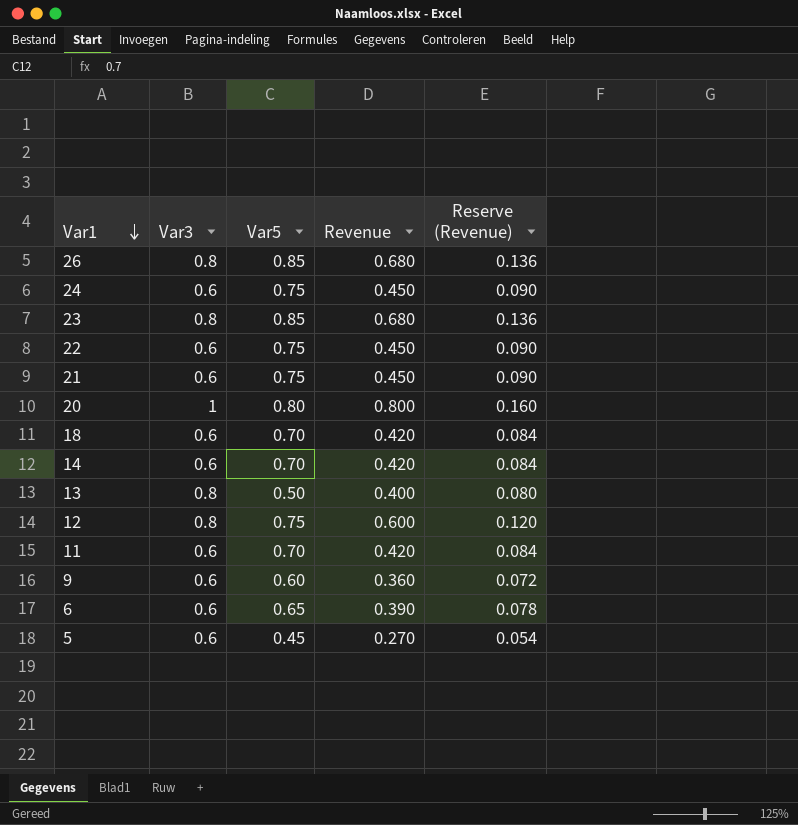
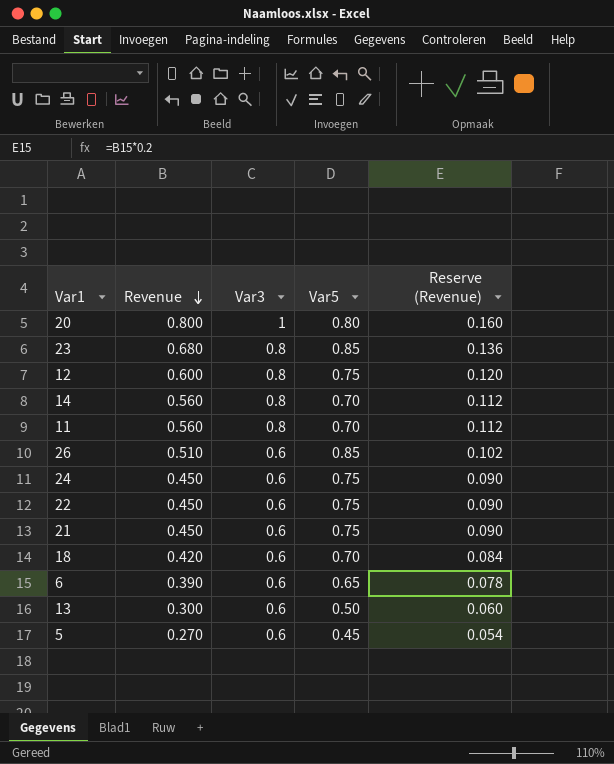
row order: Var1 descending -> Revenue descending
column Revenue | position: 4 -> 2
row 9: 0.6 | 0.60 | 0.360 | 0.072 -> none
14 | Revenue: 0.420 -> 0.560
14 | Var3: 0.6 -> 0.8
14 | Reserve (Revenue): 0.084 -> 0.112
11 | Revenue: 0.420 -> 0.560
11 | Var3: 0.6 -> 0.8
11 | Reserve (Revenue): 0.084 -> 0.112
26 | Revenue: 0.680 -> 0.510
26 | Var3: 0.8 -> 0.6
26 | Reserve (Revenue): 0.136 -> 0.102
13 | Revenue: 0.400 -> 0.300
13 | Var3: 0.8 -> 0.6
13 | Reserve (Revenue): 0.080 -> 0.060

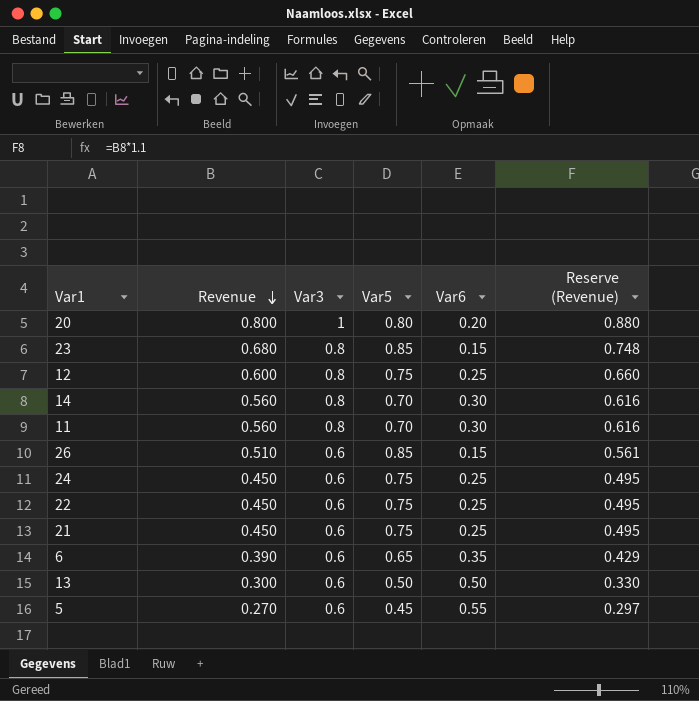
column Var6 | position: none -> 5
column Reserve (Revenue) | formula: [Revenue] * 0.2 -> [Revenue] * 1.1
row 18: 0.420 | 0.6 | 0.70 | 0.084 -> none

